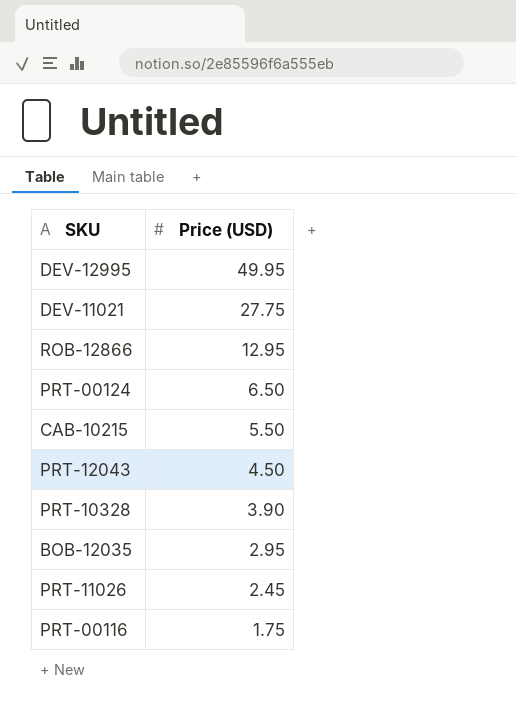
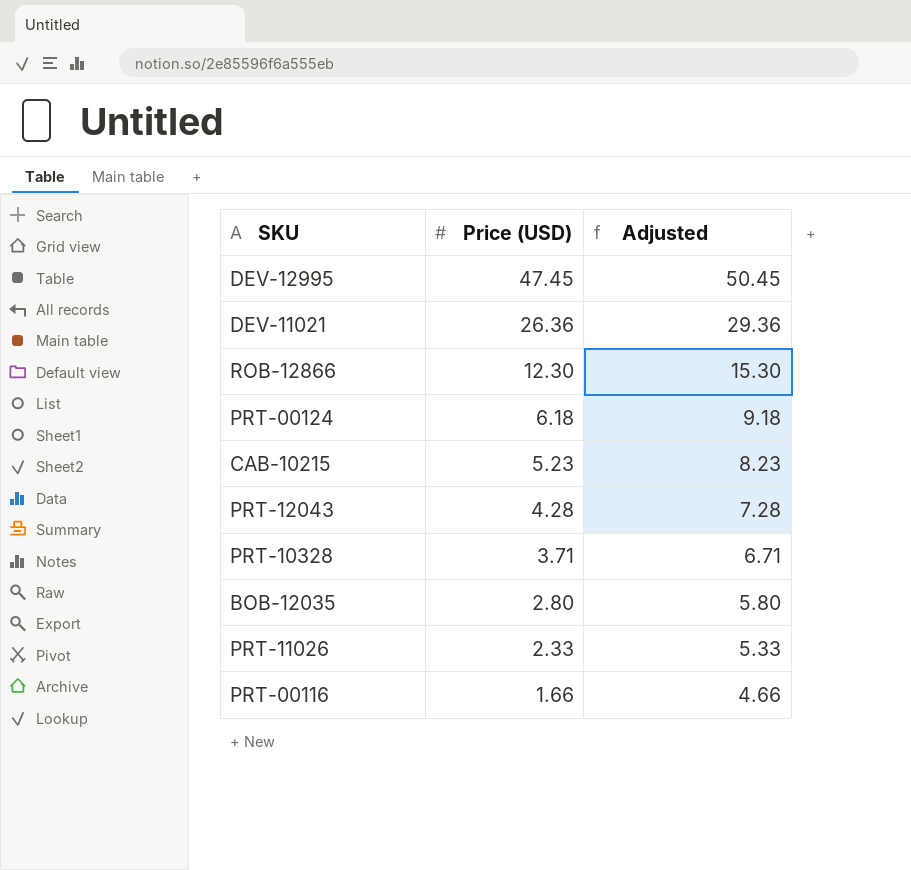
column Adjusted | formula: none -> [Price (USD)] + 3
DEV-12995 | Price (USD): 49.95 -> 47.45
DEV-11021 | Price (USD): 27.75 -> 26.36
ROB-12866 | Price (USD): 12.95 -> 12.30
PRT-00124 | Price (USD): 6.50 -> 6.18
CAB-10215 | Price (USD): 5.50 -> 5.23
PRT-12043 | Price (USD): 4.50 -> 4.28
PRT-10328 | Price (USD): 3.90 -> 3.71
BOB-12035 | Price (USD): 2.95 -> 2.80
PRT-11026 | Price (USD): 2.45 -> 2.33
PRT-00116 | Price (USD): 1.75 -> 1.66

